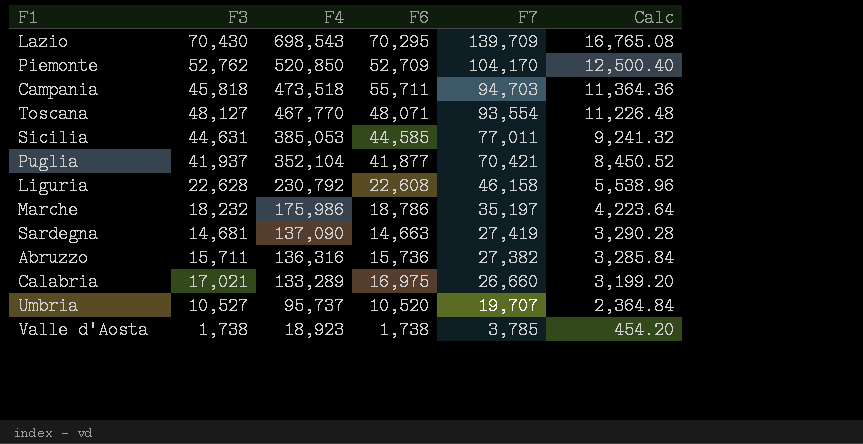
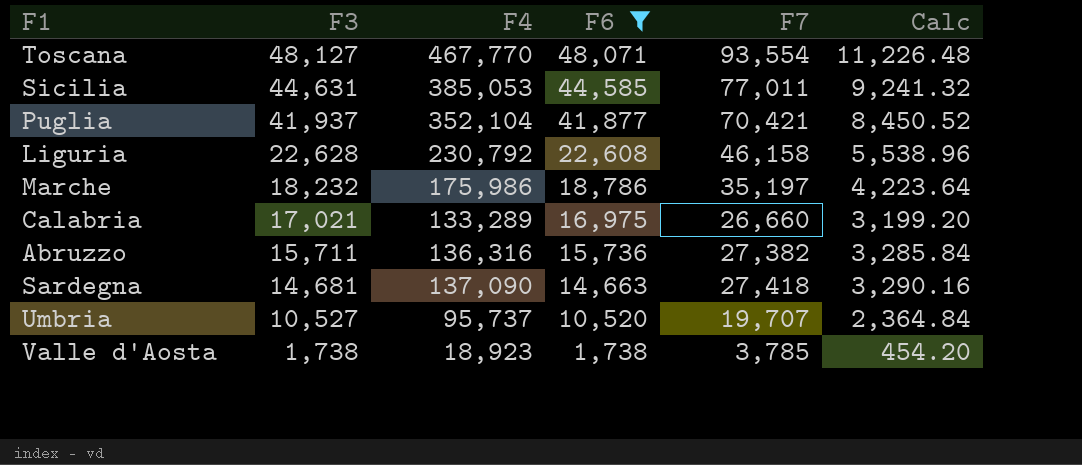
filter: none -> F6 <= 48,071
row order: F4 descending -> F3 descending
Sardegna | F7: 27,419 -> 27,418
Sardegna | Calc: 3,290.28 -> 3,290.16

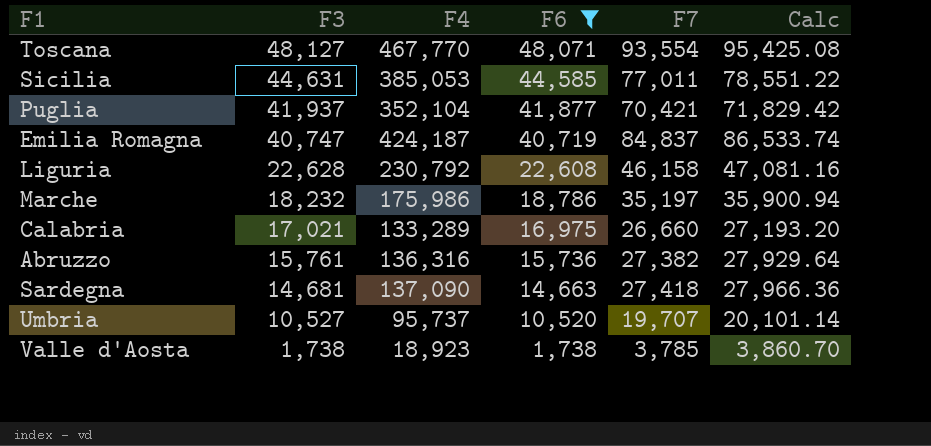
column Calc | formula: [F7] * 0.12 -> [F7] * 1.02
row Emilia Romagna: none -> 40,747 | 424,187 | 40,719 | 84,837 | 86,533.74
Abruzzo | F3: 15,711 -> 15,761

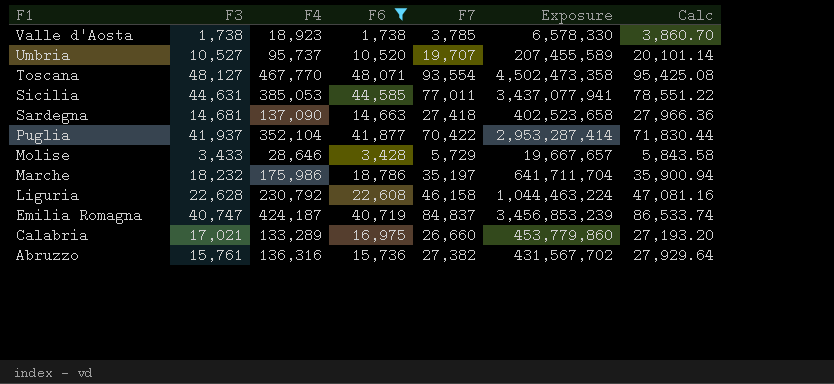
row order: F3 descending -> F1 descending
column Exposure | formula: none -> [F3] * [F7]
Puglia | F7: 70,421 -> 70,422
Puglia | Calc: 71,829.42 -> 71,830.44
row Molise: none -> 3,433 | 28,646 | 3,428 | 5,729 | 19,667,657 | 5,843.58

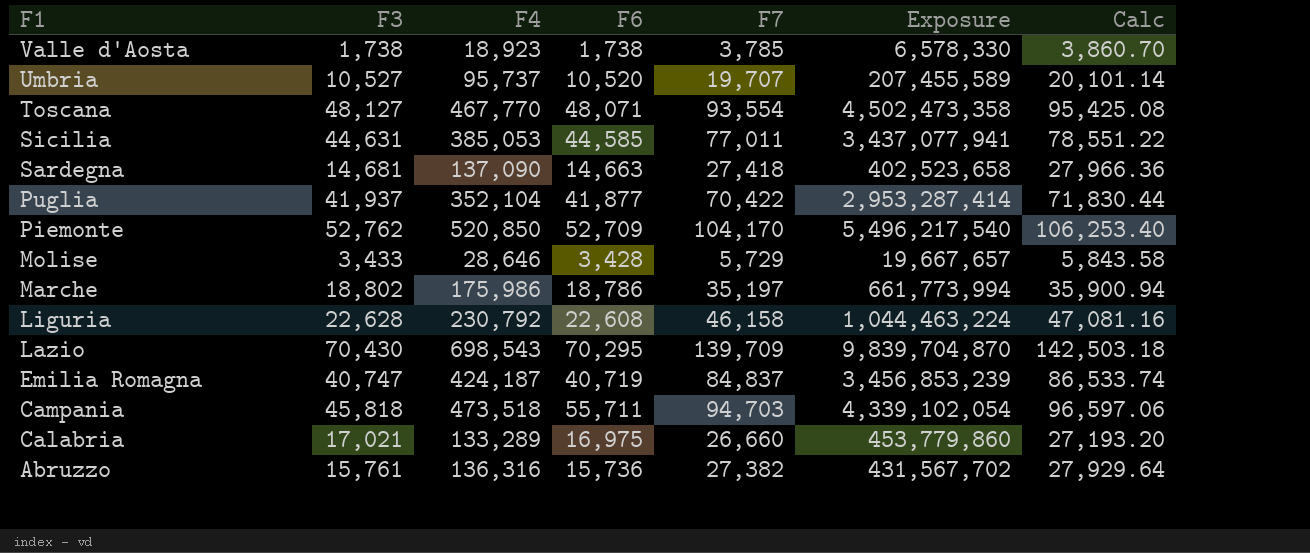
filter: F6 <= 48,071 -> none
Marche | F3: 18,232 -> 18,802
Marche | Exposure: 641,711,704 -> 661,773,994

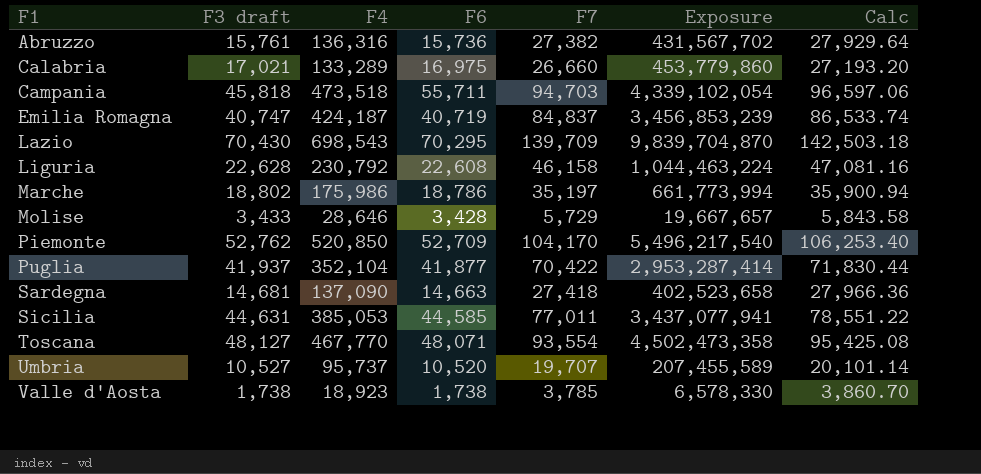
row order: F1 descending -> F1 ascending
column name: F3 -> F3 draft

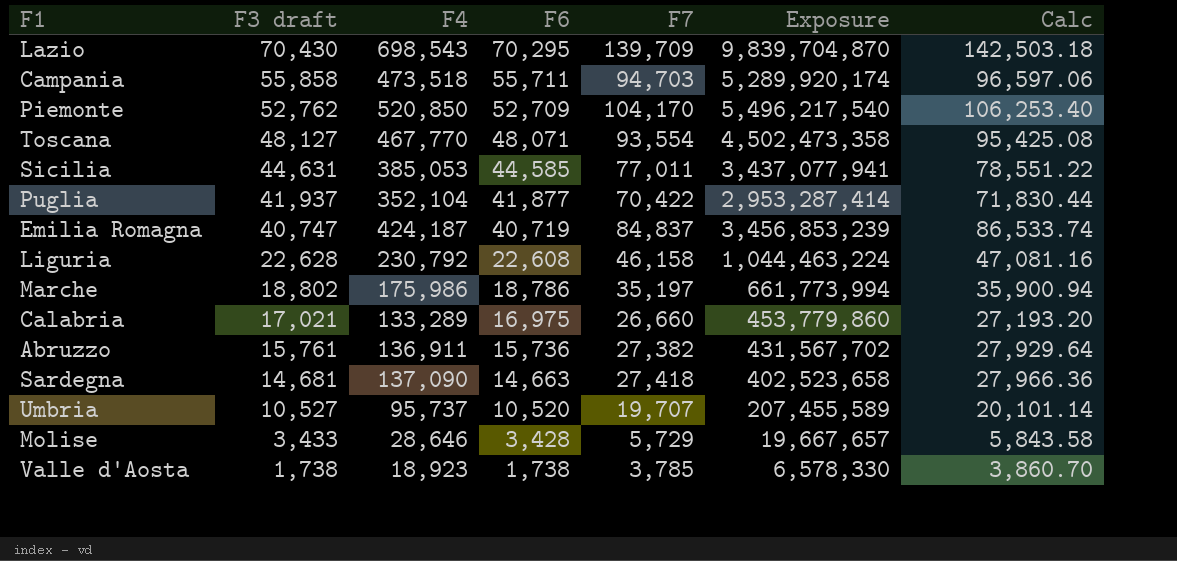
row order: F1 ascending -> F3 draft descending
Campania | F3 draft: 45,818 -> 55,858
Campania | Exposure: 4,339,102,054 -> 5,289,920,174
Abruzzo | F4: 136,316 -> 136,911

